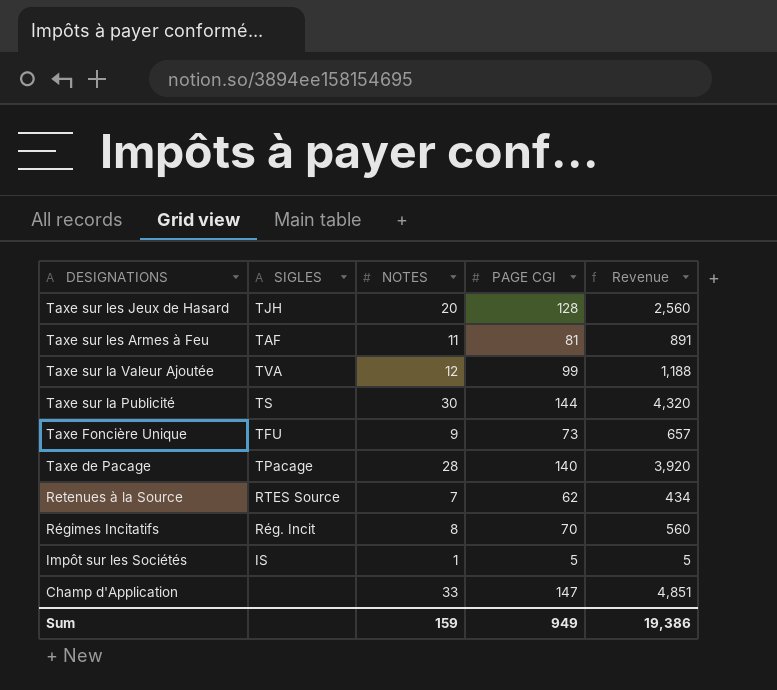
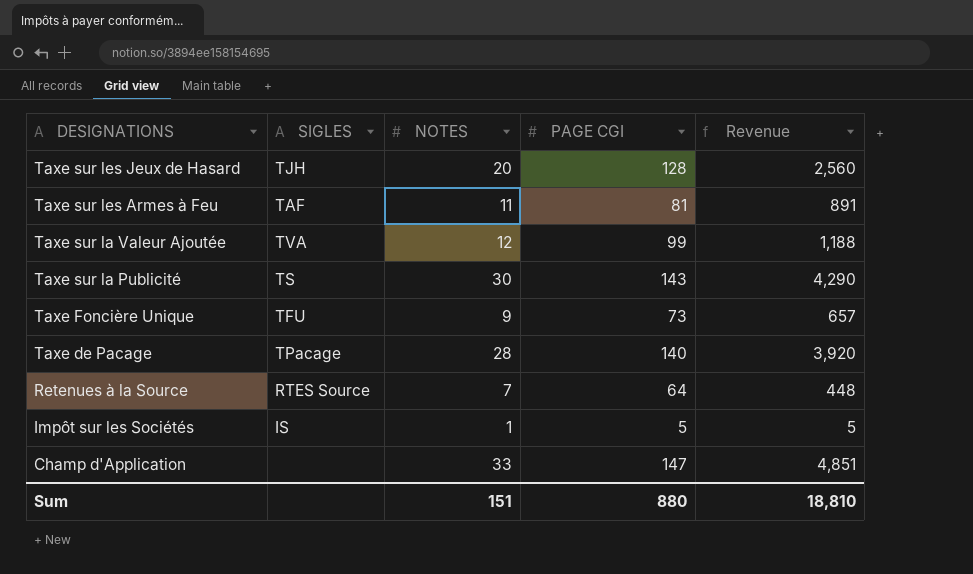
row Régimes Incitatifs: Rég. Incit | 8 | 70 | 560 -> none
Taxe sur la Publicité | PAGE CGI: 144 -> 143
Taxe sur la Publicité | Revenue: 4,320 -> 4,290
Retenues à la Source | PAGE CGI: 62 -> 64
Retenues à la Source | Revenue: 434 -> 448
Sum | NOTES: 159 -> 151
Sum | PAGE CGI: 949 -> 880
Sum | Revenue: 19,386 -> 18,810

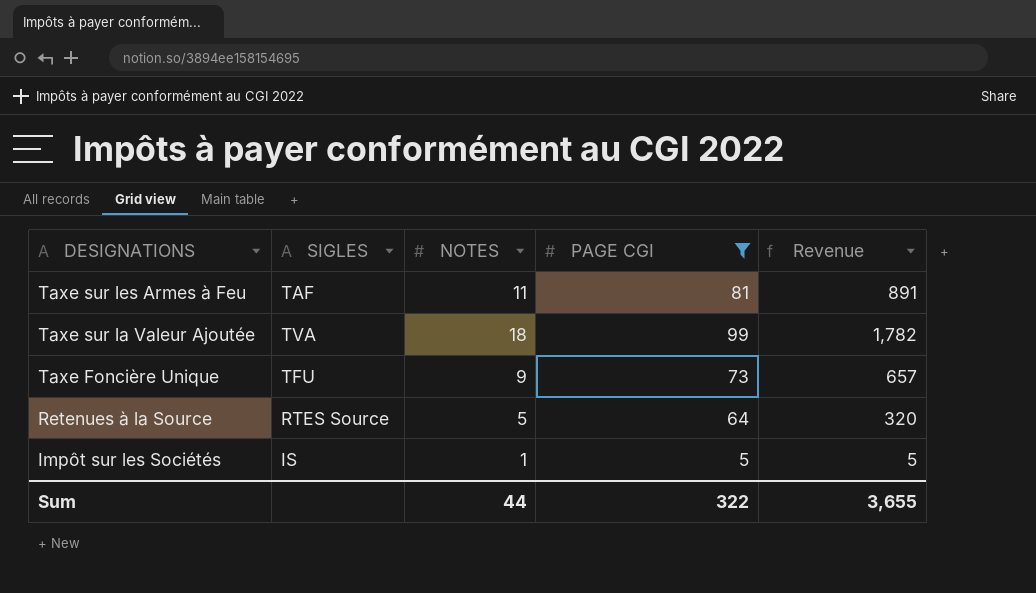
filter: none -> PAGE CGI <= 99
Taxe sur la Valeur Ajoutée | NOTES: 12 -> 18
Taxe sur la Valeur Ajoutée | Revenue: 1,188 -> 1,782
Retenues à la Source | NOTES: 7 -> 5
Retenues à la Source | Revenue: 448 -> 320
Sum | NOTES: 151 -> 44
Sum | PAGE CGI: 880 -> 322
Sum | Revenue: 18,810 -> 3,655

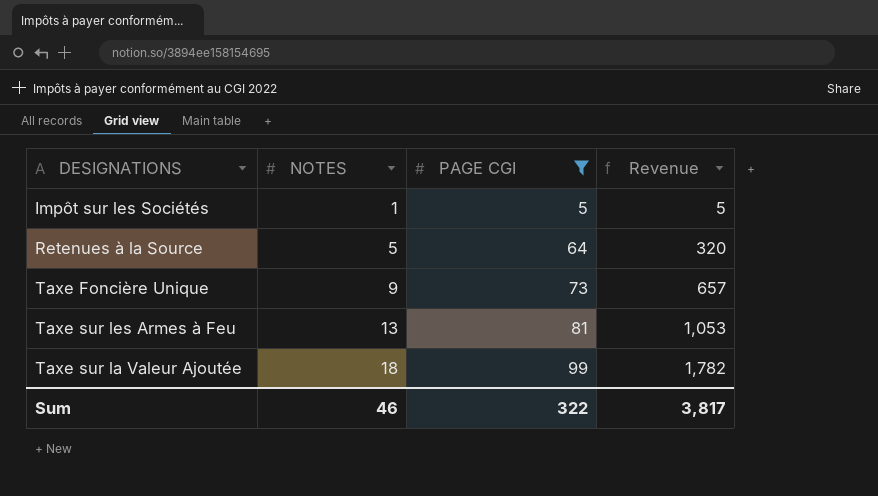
row order: DESIGNATIONS descending -> NOTES ascending
column SIGLES | position: 2 -> none
Taxe sur les Armes à Feu | NOTES: 11 -> 13
Taxe sur les Armes à Feu | Revenue: 891 -> 1,053
Sum | NOTES: 44 -> 46
Sum | Revenue: 3,655 -> 3,817

